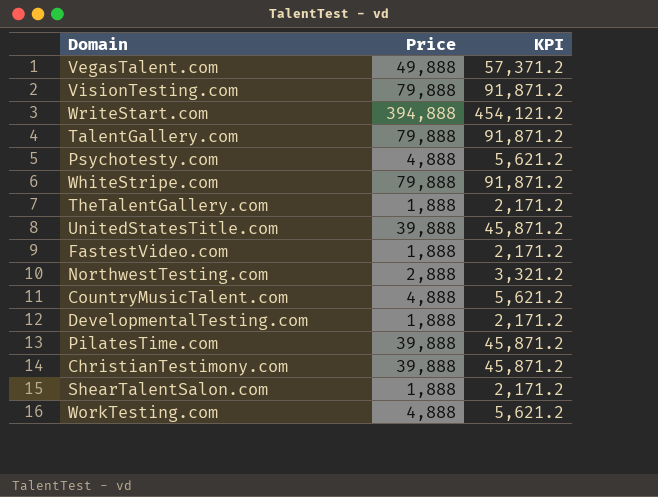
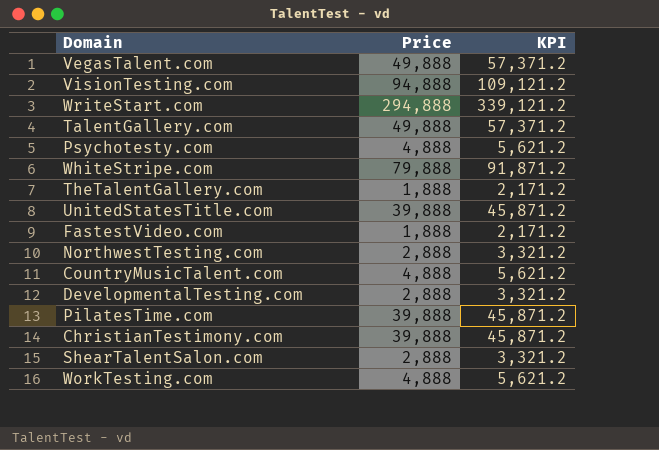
VisionTesting.com | Price: 79,888 -> 94,888
VisionTesting.com | KPI: 91,871.2 -> 109,121.2
WriteStart.com | Price: 394,888 -> 294,888
WriteStart.com | KPI: 454,121.2 -> 339,121.2
TalentGallery.com | Price: 79,888 -> 49,888
TalentGallery.com | KPI: 91,871.2 -> 57,371.2
DevelopmentalTesting.com | Price: 1,888 -> 2,888
DevelopmentalTesting.com | KPI: 2,171.2 -> 3,321.2
ShearTalentSalon.com | Price: 1,888 -> 2,888
ShearTalentSalon.com | KPI: 2,171.2 -> 3,321.2

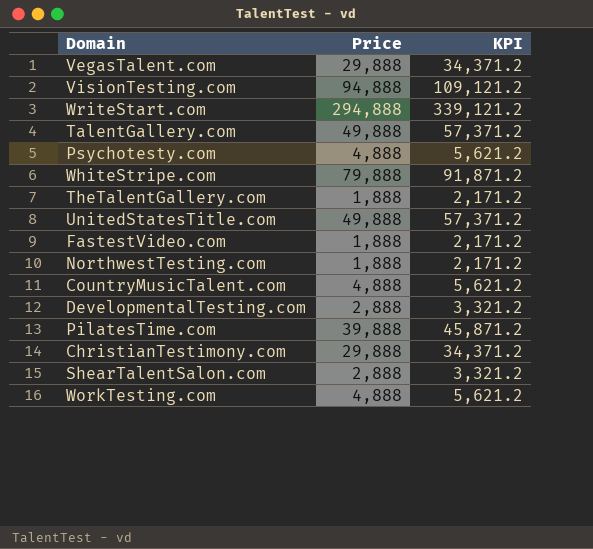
VegasTalent.com | Price: 49,888 -> 29,888
VegasTalent.com | KPI: 57,371.2 -> 34,371.2
UnitedStatesTitle.com | Price: 39,888 -> 49,888
UnitedStatesTitle.com | KPI: 45,871.2 -> 57,371.2
NorthwestTesting.com | Price: 2,888 -> 1,888
NorthwestTesting.com | KPI: 3,321.2 -> 2,171.2
ChristianTestimony.com | Price: 39,888 -> 29,888
ChristianTestimony.com | KPI: 45,871.2 -> 34,371.2

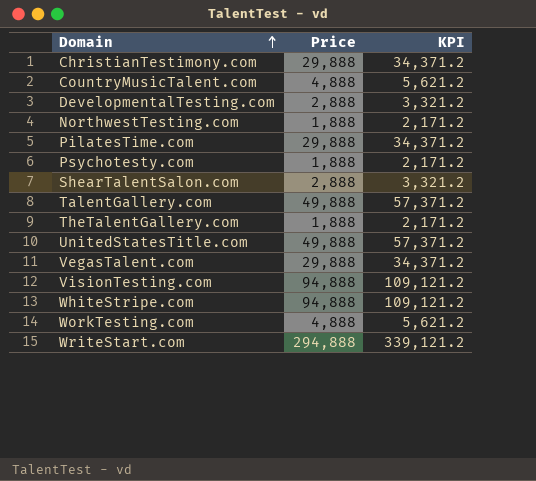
row order: none -> Domain ascending
row FastestVideo.com: 1,888 | 2,171.2 -> none
PilatesTime.com | Price: 39,888 -> 29,888
PilatesTime.com | KPI: 45,871.2 -> 34,371.2
Psychotesty.com | Price: 4,888 -> 1,888
Psychotesty.com | KPI: 5,621.2 -> 2,171.2
WhiteStripe.com | Price: 79,888 -> 94,888
WhiteStripe.com | KPI: 91,871.2 -> 109,121.2

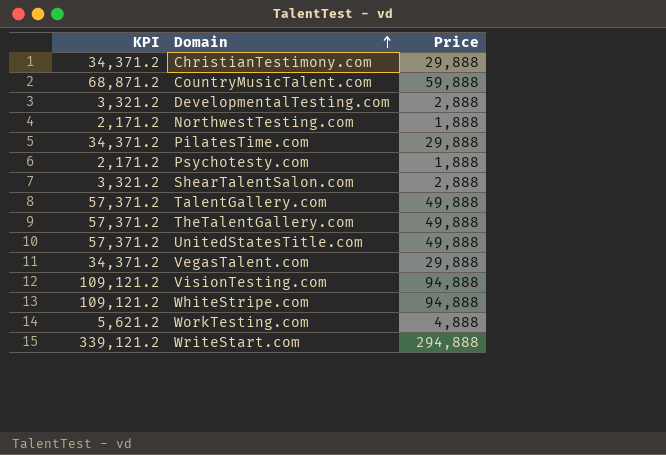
column KPI | position: 3 -> 1
CountryMusicTalent.com | KPI: 5,621.2 -> 68,871.2
CountryMusicTalent.com | Price: 4,888 -> 59,888
TheTalentGallery.com | KPI: 2,171.2 -> 57,371.2
TheTalentGallery.com | Price: 1,888 -> 49,888

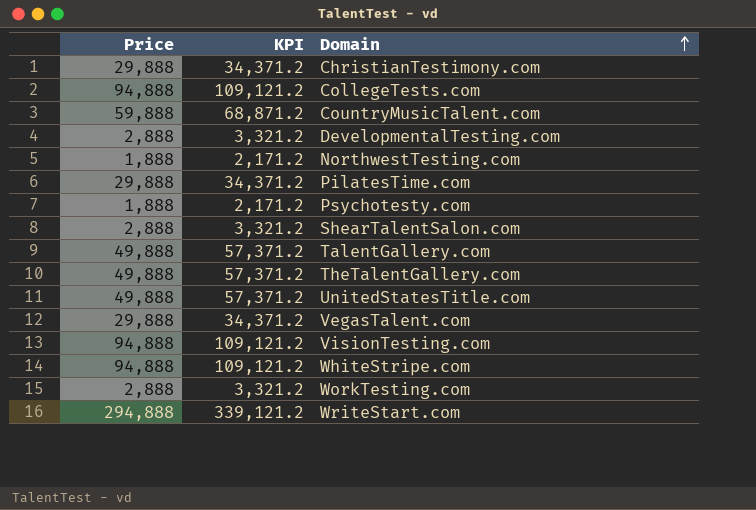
column Price | position: 3 -> 1
row CollegeTests.com: none -> 94,888 | 109,121.2
WorkTesting.com | Price: 4,888 -> 2,888
WorkTesting.com | KPI: 5,621.2 -> 3,321.2

